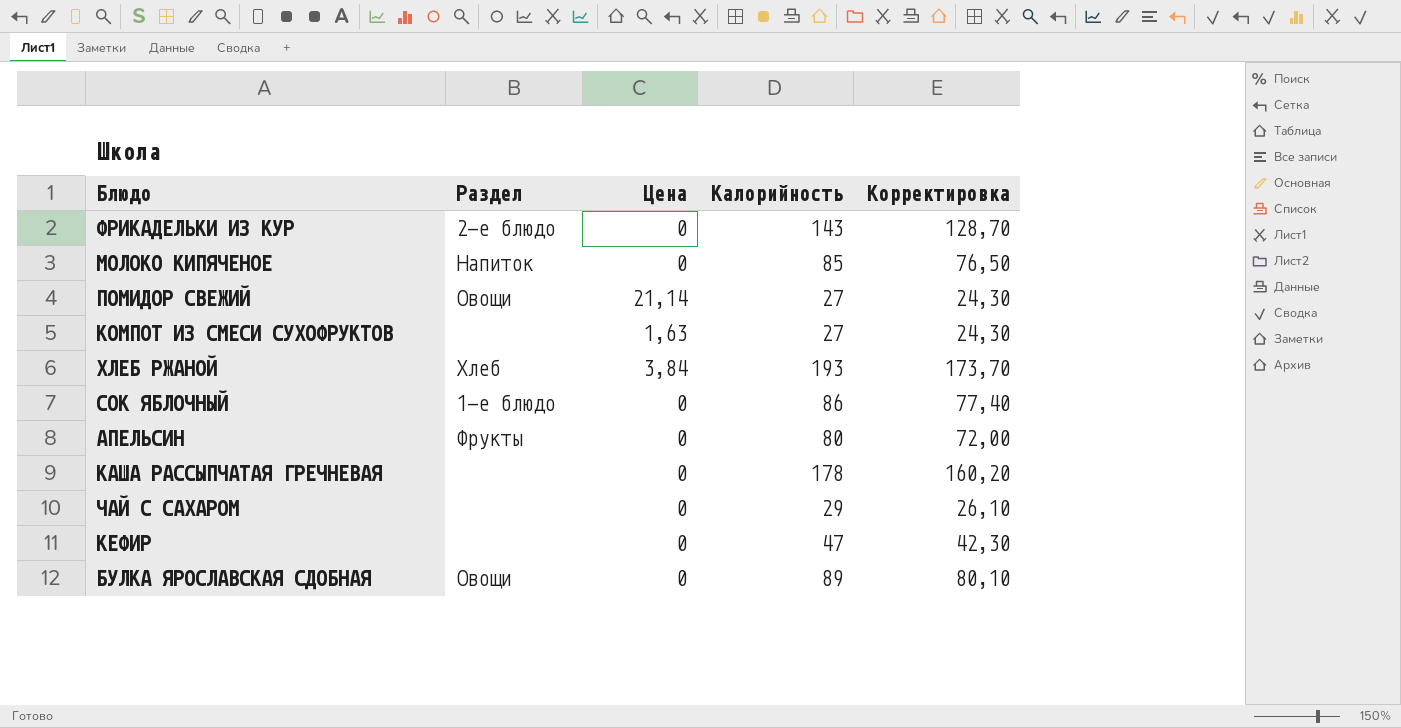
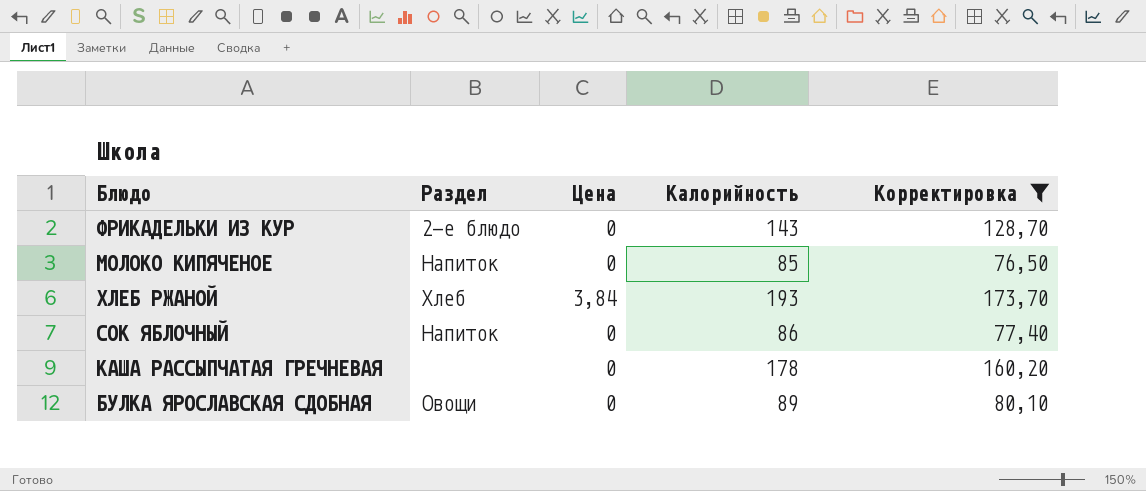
filter: none -> Корректировка >= 76,50
СОК ЯБЛОЧНЫЙ | Раздел: 1-е блюдо -> Напиток

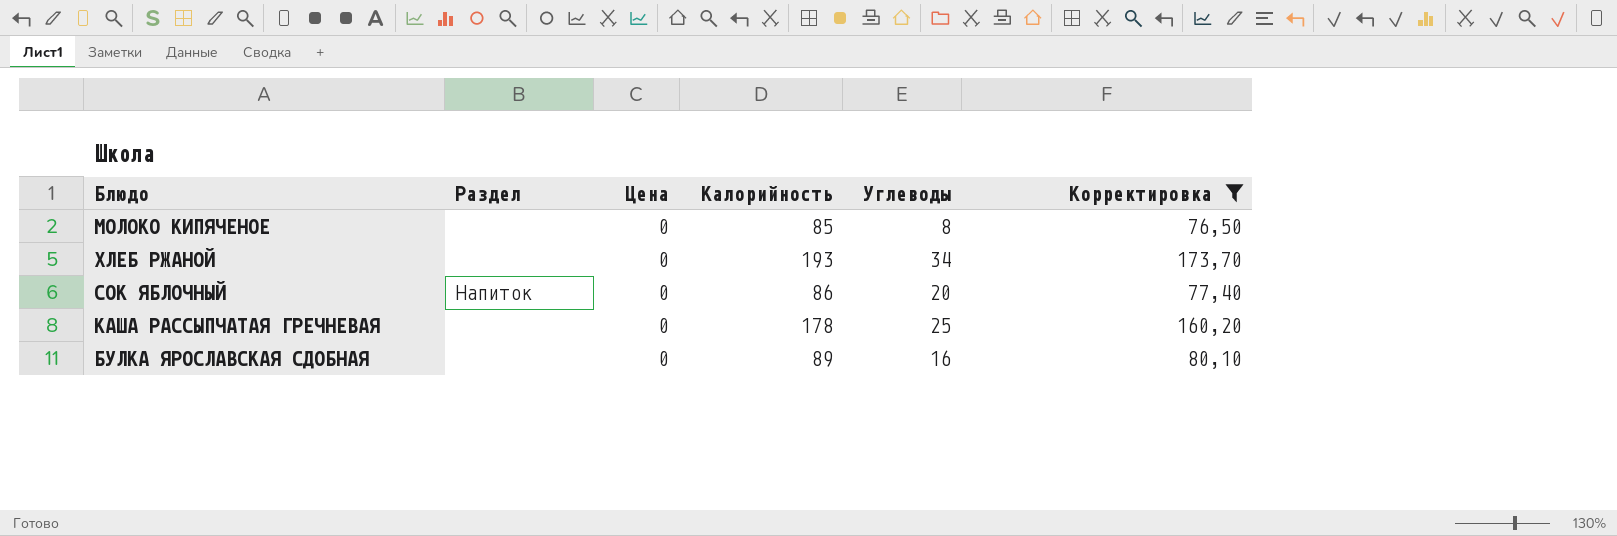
column Углеводы | position: none -> 5
row ФРИКАДЕЛЬКИ ИЗ КУР: 2-е блюдо | 0 | 143 | 128,70 -> none
МОЛОКО КИПЯЧЕНОЕ | Раздел: Напиток -> none
ХЛЕБ РЖАНОЙ | Раздел: Хлеб -> none
ХЛЕБ РЖАНОЙ | Цена: 3,84 -> 0
БУЛКА ЯРОСЛАВСКАЯ СДОБНАЯ | Раздел: Овощи -> none

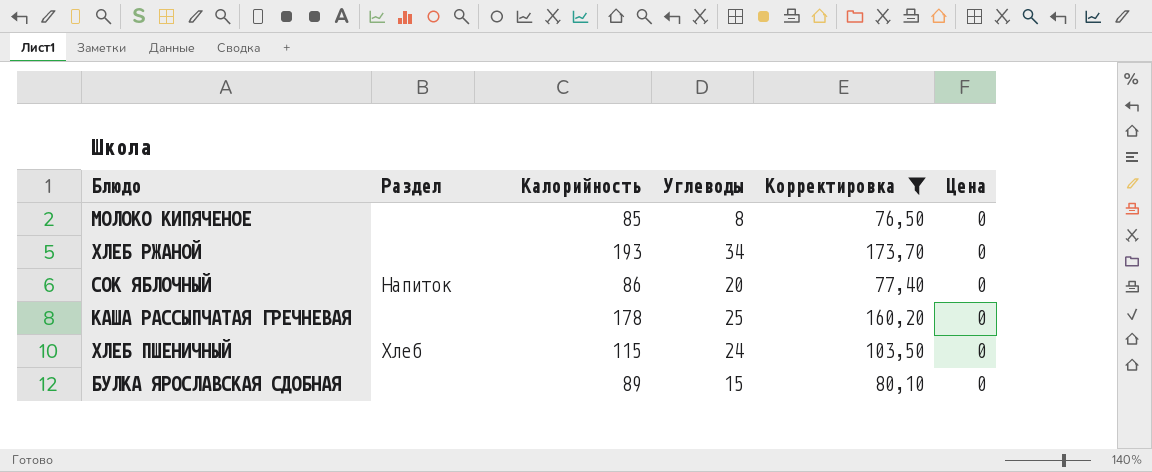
column Цена | position: 3 -> 6
row ХЛЕБ ПШЕНИЧНЫЙ: none -> Хлеб | 115 | 24 | 103,50 | 0
БУЛКА ЯРОСЛАВСКАЯ СДОБНАЯ | Углеводы: 16 -> 15

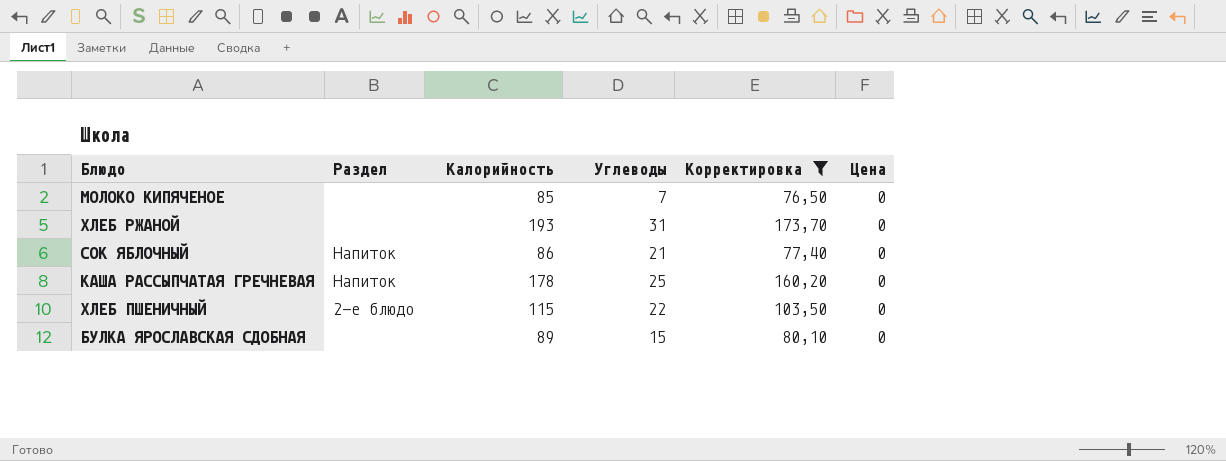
МОЛОКО КИПЯЧЕНОЕ | Углеводы: 8 -> 7
ХЛЕБ РЖАНОЙ | Углеводы: 34 -> 31
СОК ЯБЛОЧНЫЙ | Углеводы: 20 -> 21
КАША РАССЫПЧАТАЯ ГРЕЧНЕВАЯ | Раздел: none -> Напиток
ХЛЕБ ПШЕНИЧНЫЙ | Раздел: Хлеб -> 2-е блюдо
ХЛЕБ ПШЕНИЧНЫЙ | Углеводы: 24 -> 22

